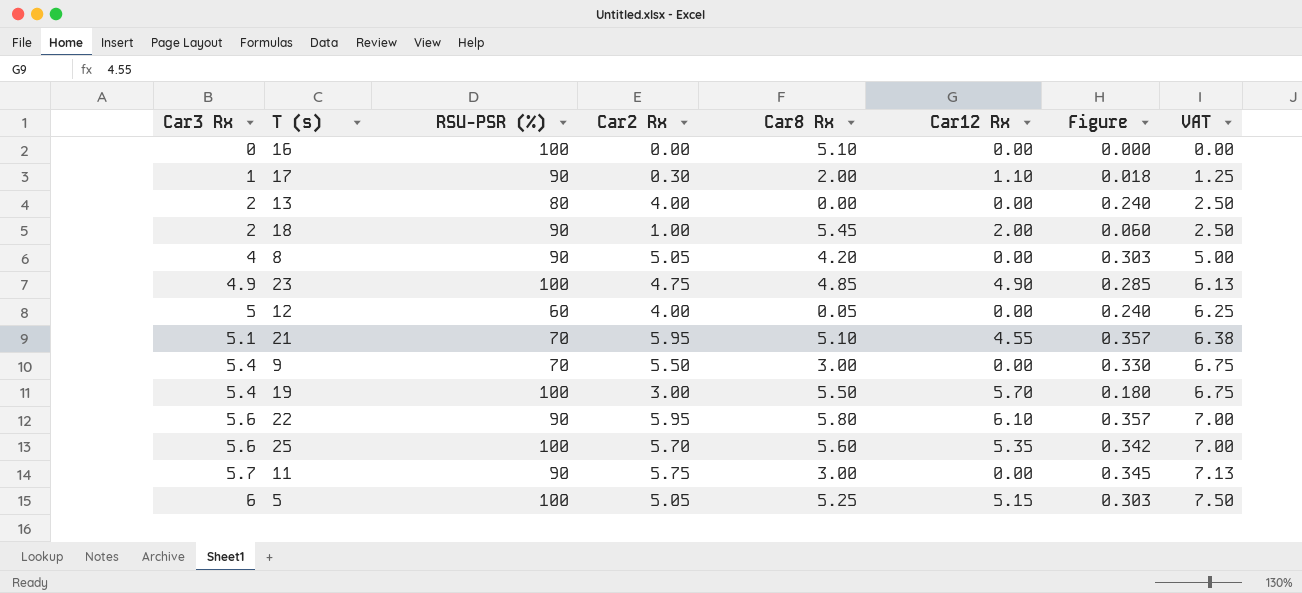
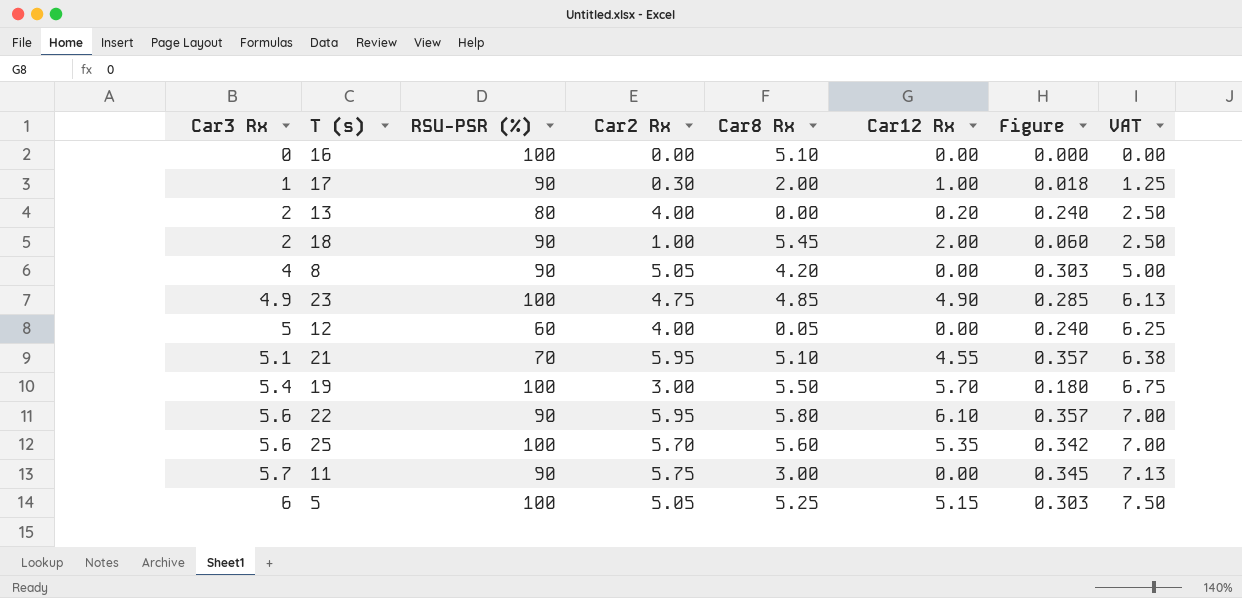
row 9: 5.4 | 70 | 5.50 | 3.00 | 0.00 | 0.330 | 6.75 -> none
17 | Car12 Rx: 1.10 -> 1.00
13 | Car12 Rx: 0.00 -> 0.20

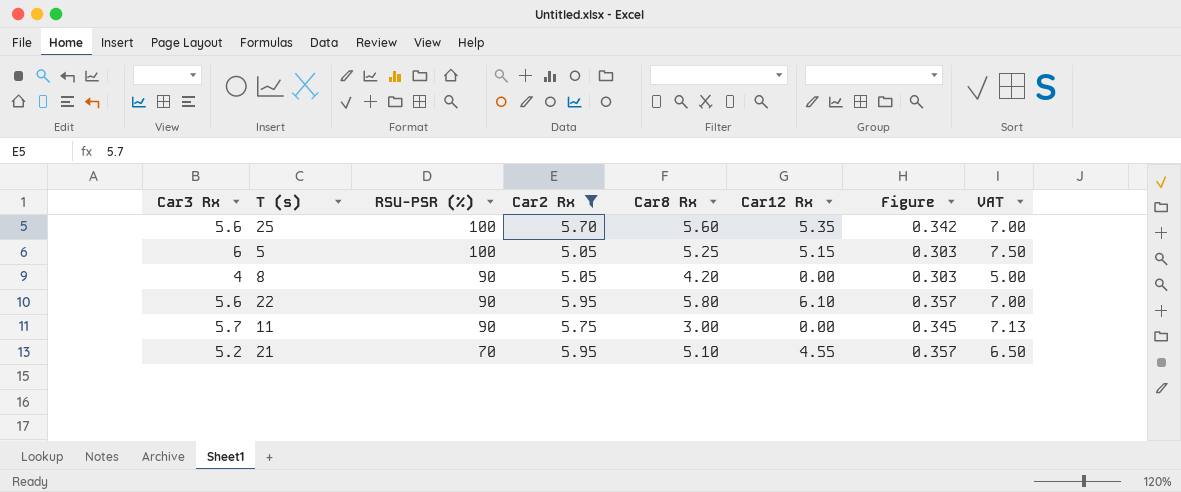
filter: none -> Car2 Rx >= 5.05
row order: Car3 Rx ascending -> RSU-PSR (%) descending
21 | Car3 Rx: 5.1 -> 5.2
21 | VAT: 6.38 -> 6.50

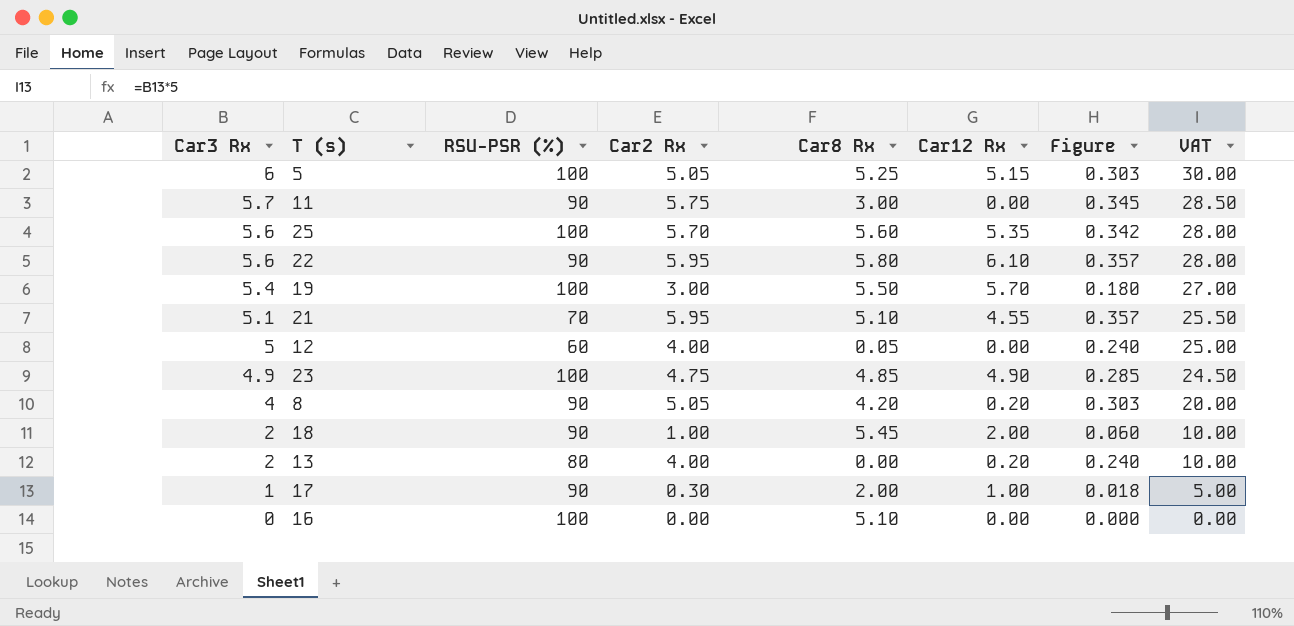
filter: Car2 Rx >= 5.05 -> none
row order: RSU-PSR (%) descending -> Car3 Rx descending
column VAT | formula: [Car3 Rx] * 1.25 -> [Car3 Rx] * 5
21 | Car3 Rx: 5.2 -> 5.1
8 | Car12 Rx: 0.00 -> 0.20

